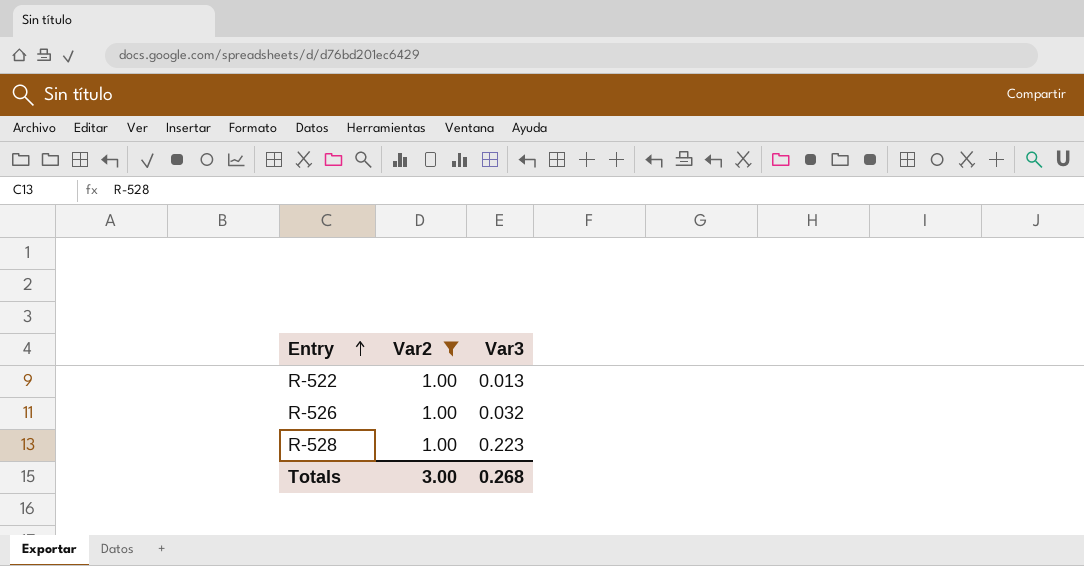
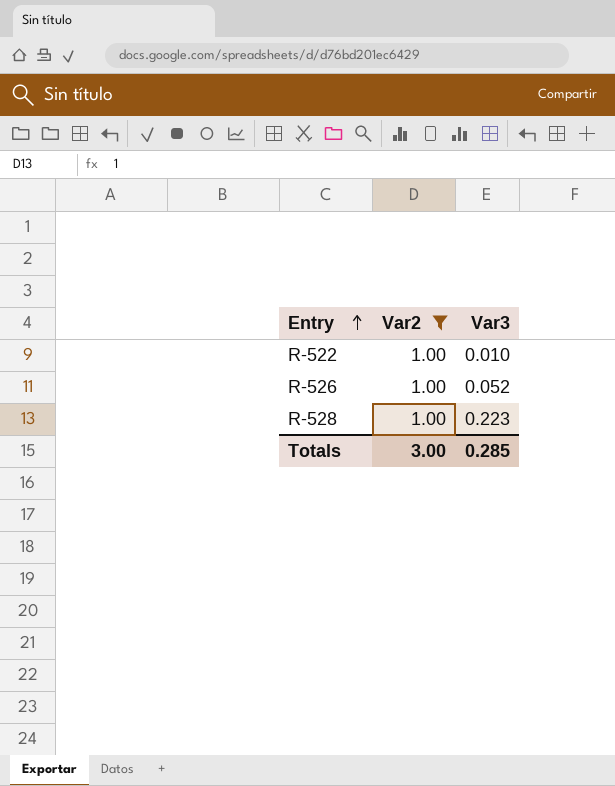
R-522 | Var3: 0.013 -> 0.010
R-526 | Var3: 0.032 -> 0.052
Totals | Var3: 0.268 -> 0.285

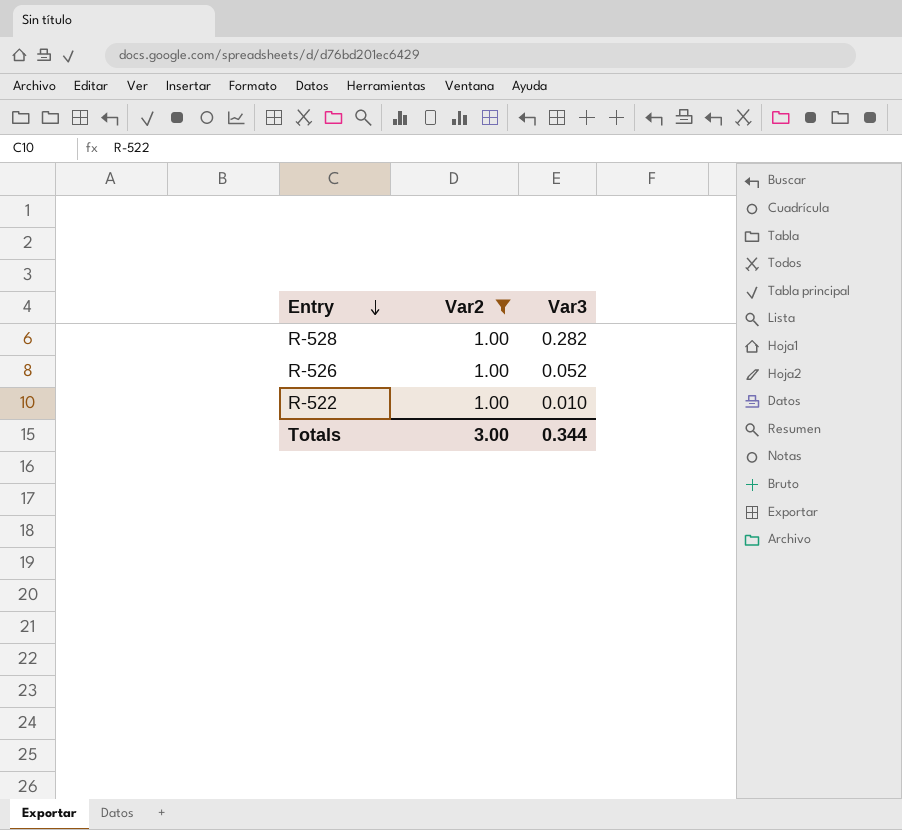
row order: Entry ascending -> Entry descending
R-528 | Var3: 0.223 -> 0.282
Totals | Var3: 0.285 -> 0.344

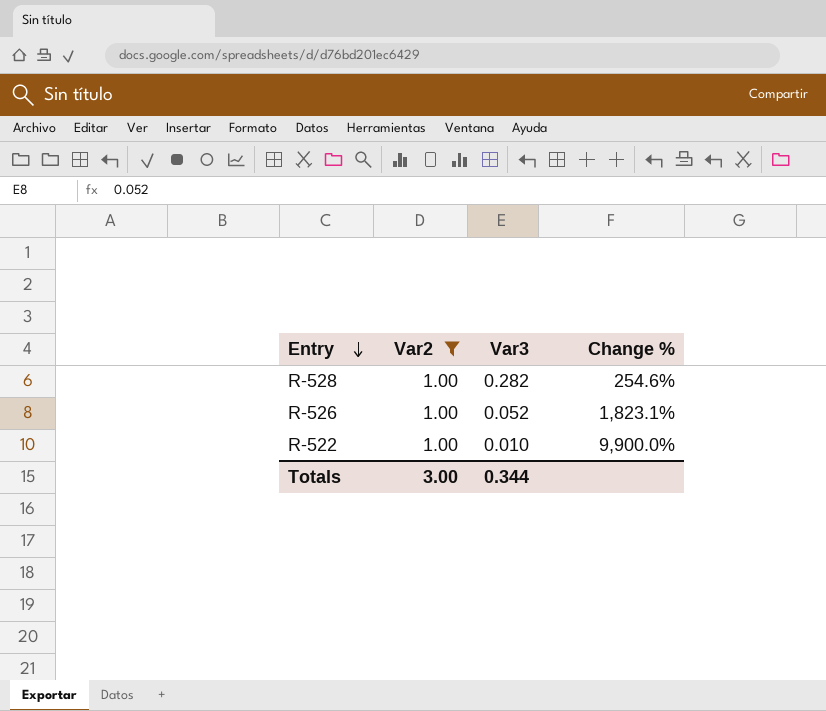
column Change % | formula: none -> ([Var2] - [Var3]) / [Var3]

